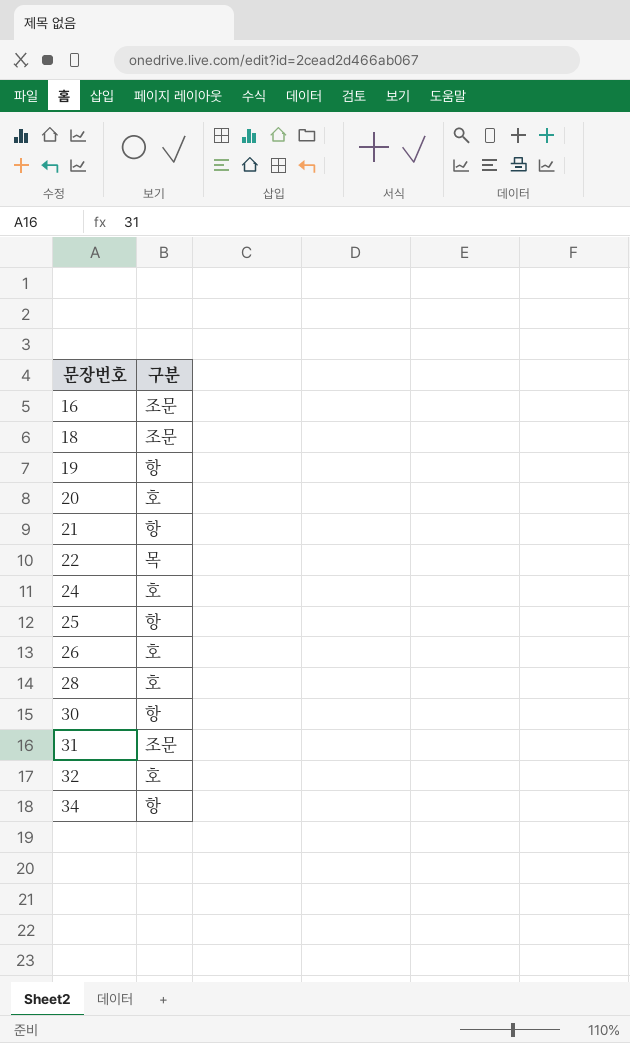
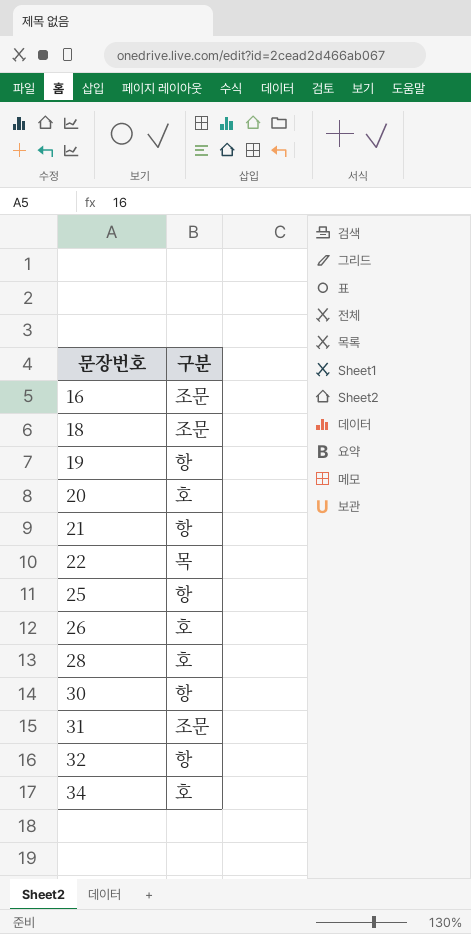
row 24: 호 -> none
32 | 구분: 호 -> 항
34 | 구분: 항 -> 호

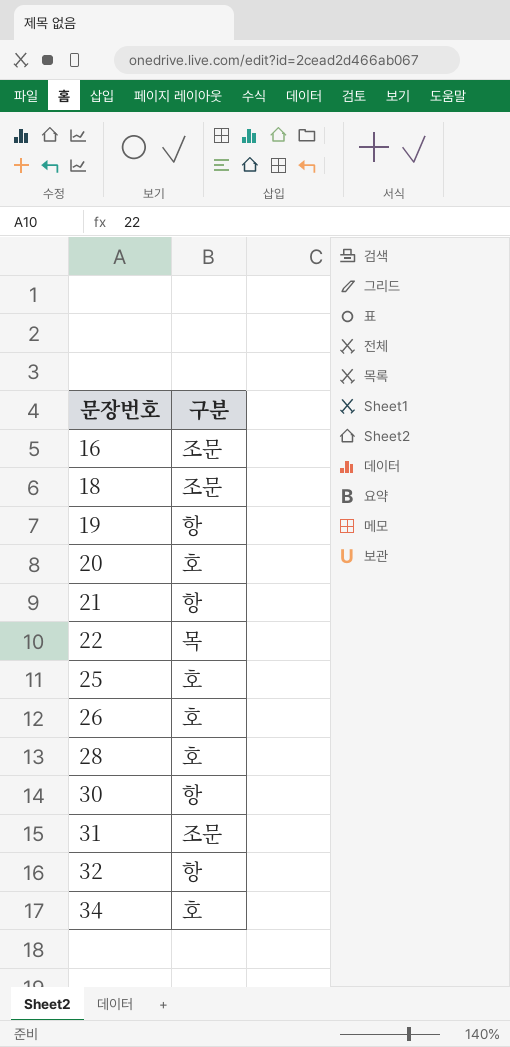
25 | 구분: 항 -> 호

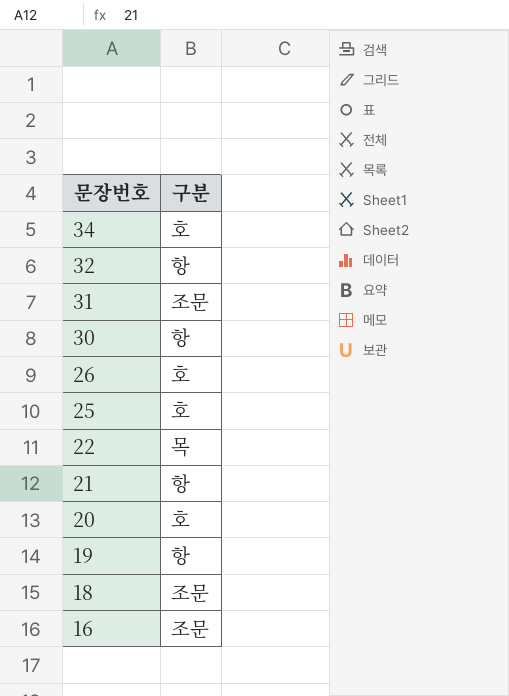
row order: 문장번호 ascending -> 문장번호 descending
row 28: 호 -> none

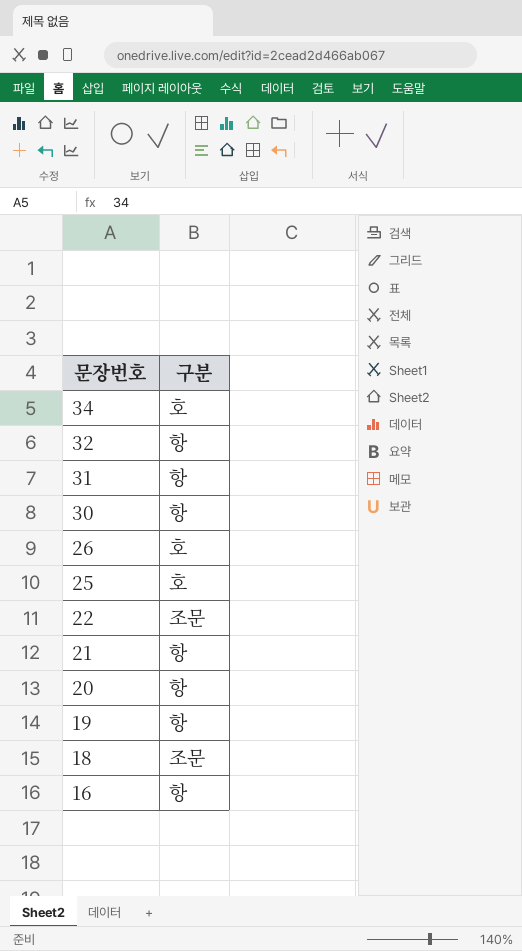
31 | 구분: 조문 -> 항
22 | 구분: 목 -> 조문
20 | 구분: 호 -> 항
16 | 구분: 조문 -> 항

